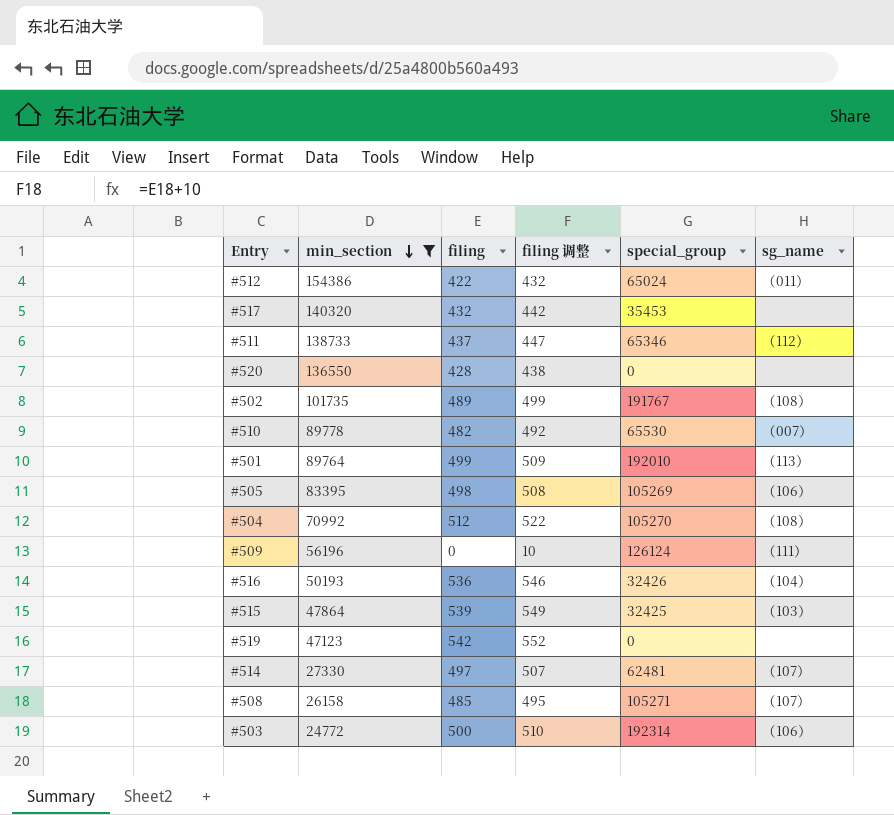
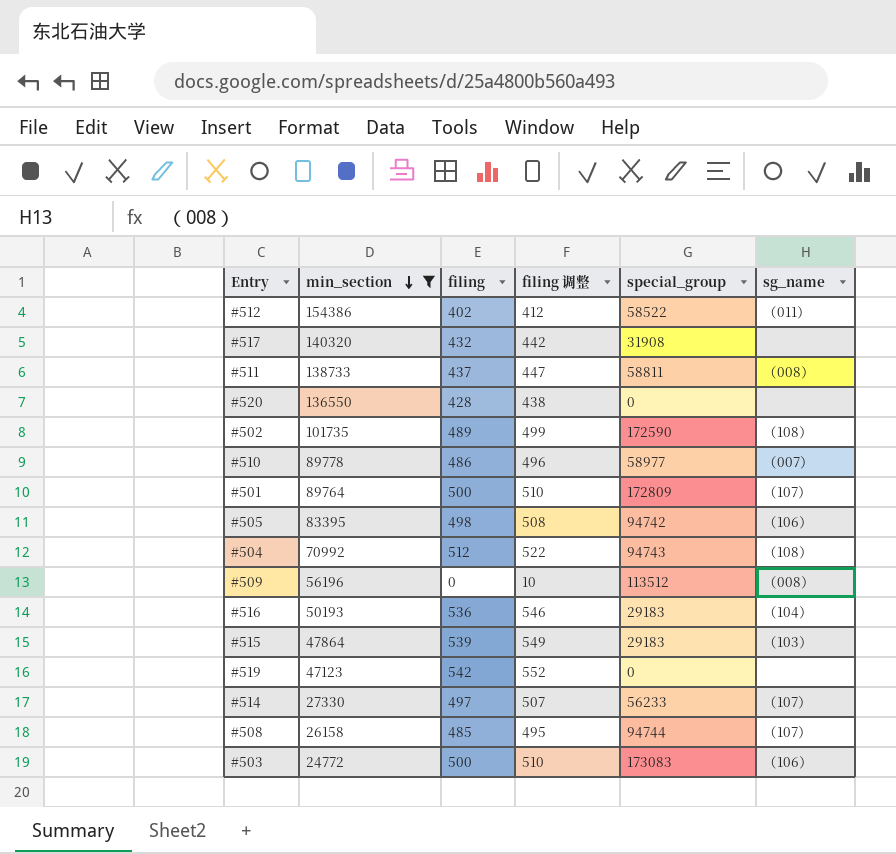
#512 | filing: 422 -> 402
#512 | filing 调整: 432 -> 412
#512 | special_group: 65024 -> 58522
#517 | special_group: 35453 -> 31908
#511 | special_group: 65346 -> 58811
#511 | sg_name: （112） -> （008）
#502 | special_group: 191767 -> 172590
#510 | filing: 482 -> 486
#510 | filing 调整: 492 -> 496
#510 | special_group: 65530 -> 58977
#501 | filing: 499 -> 500
#501 | filing 调整: 509 -> 510
#501 | special_group: 192010 -> 172809
#501 | sg_name: （113） -> （107）
#505 | special_group: 105269 -> 94742
#504 | special_group: 105270 -> 94743
#509 | special_group: 126124 -> 113512
#509 | sg_name: （111） -> （008）
#516 | special_group: 32426 -> 29183
#515 | special_group: 32425 -> 29183
#514 | special_group: 62481 -> 56233
#508 | special_group: 105271 -> 94744
#503 | special_group: 192314 -> 173083

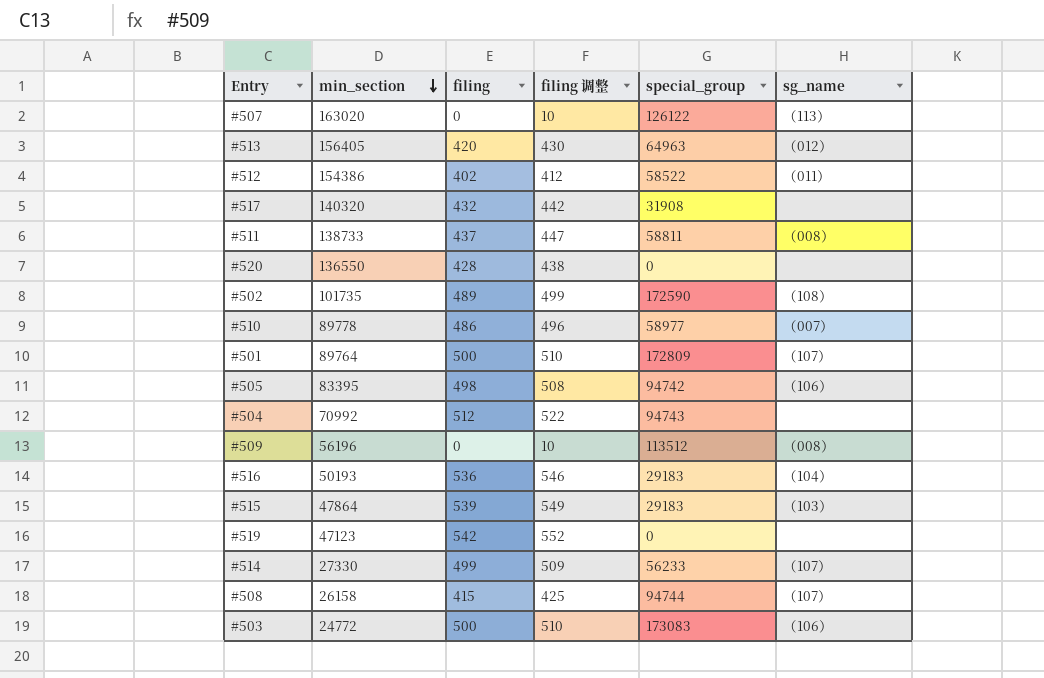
filter: min_section <= 154386 -> none
#504 | sg_name: （108） -> none
#514 | filing: 497 -> 499
#514 | filing 调整: 507 -> 509
#508 | filing: 485 -> 415
#508 | filing 调整: 495 -> 425

